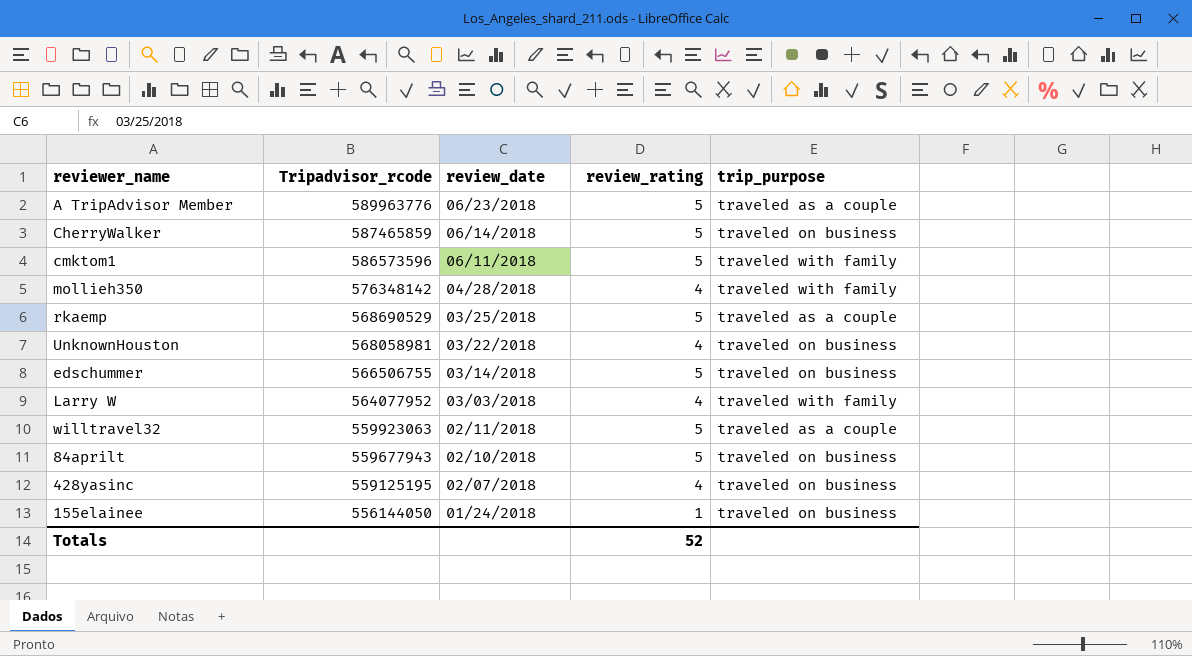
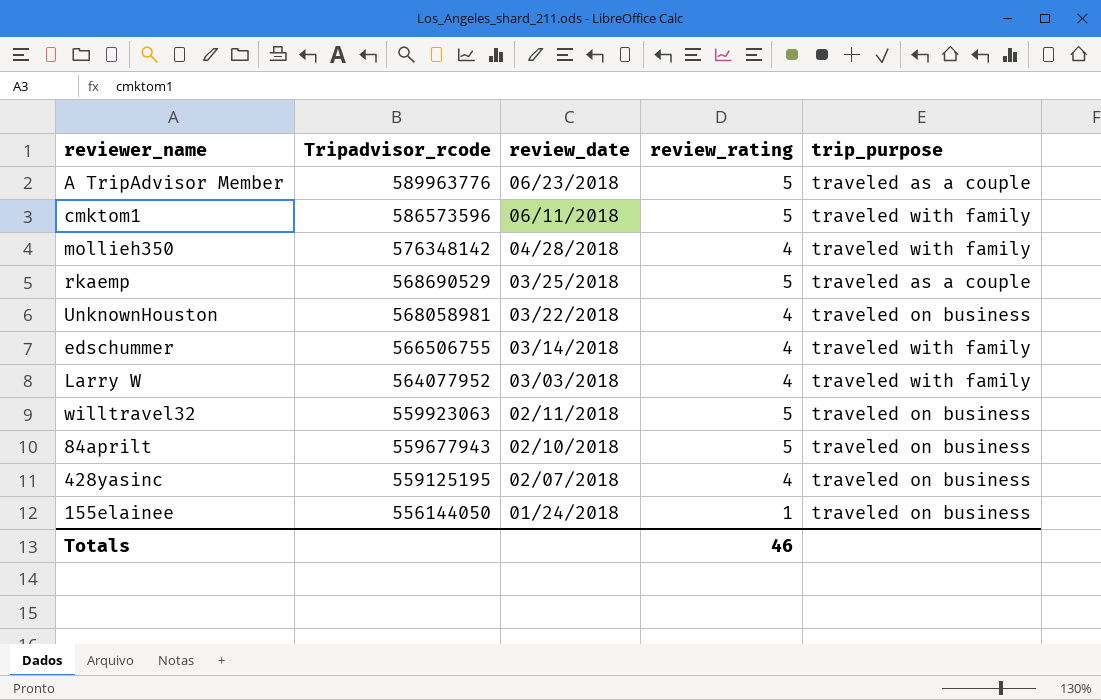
row CherryWalker: 587465859 | 06/14/2018 | 5 | traveled on business -> none
edschummer | review_rating: 5 -> 4
edschummer | trip_purpose: traveled on business -> traveled with family
willtravel32 | trip_purpose: traveled as a couple -> traveled on business
Totals | review_rating: 52 -> 46

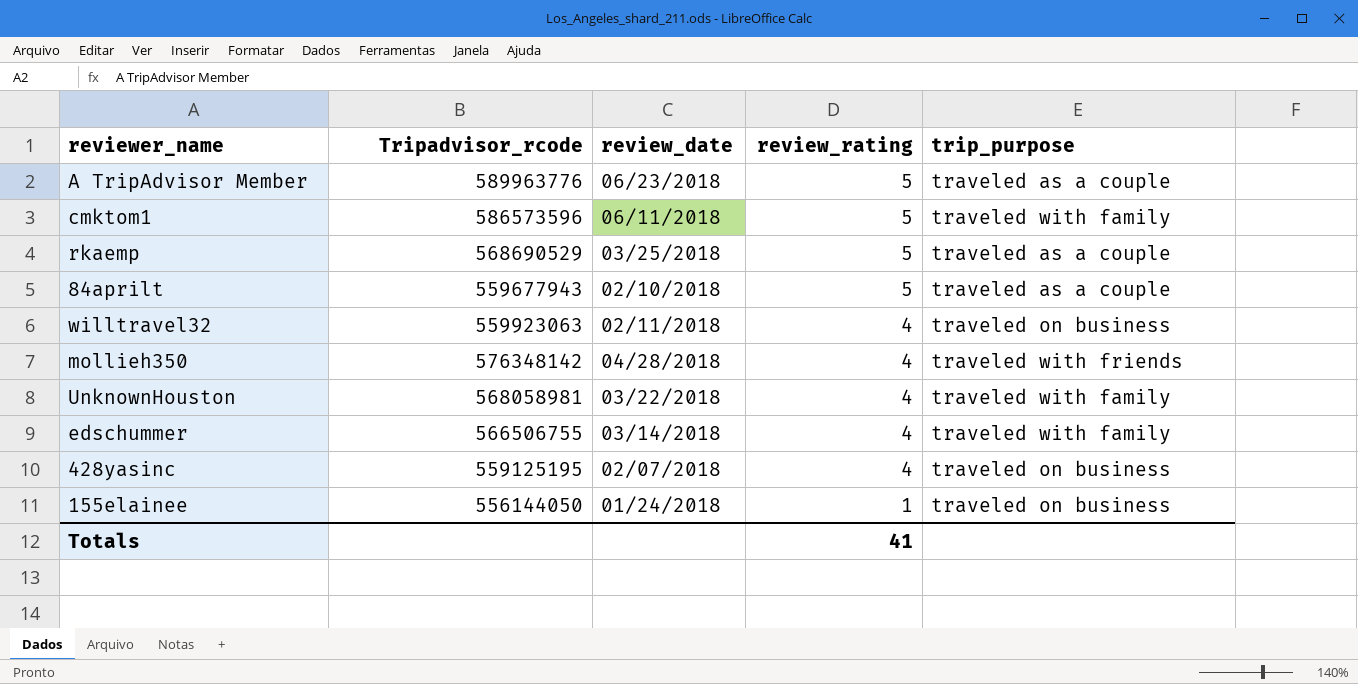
row order: Tripadvisor_rcode descending -> review_rating descending
row Larry W: 564077952 | 03/03/2018 | 4 | traveled with family -> none
84aprilt | trip_purpose: traveled on business -> traveled as a couple
willtravel32 | review_rating: 5 -> 4
mollieh350 | trip_purpose: traveled with family -> traveled with friends
UnknownHouston | trip_purpose: traveled on business -> traveled with family
Totals | review_rating: 46 -> 41

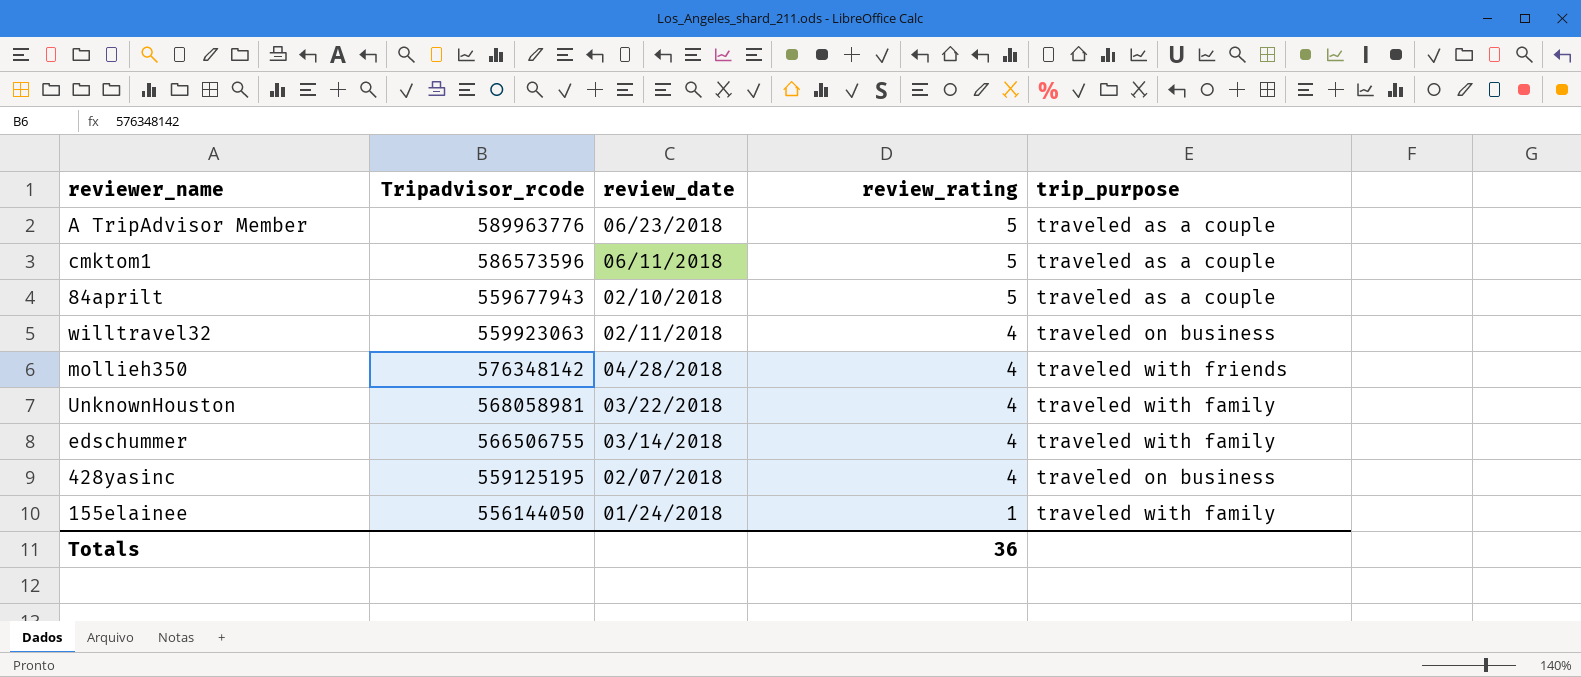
row rkaemp: 568690529 | 03/25/2018 | 5 | traveled as a couple -> none
cmktom1 | trip_purpose: traveled with family -> traveled as a couple
155elainee | trip_purpose: traveled on business -> traveled with family
Totals | review_rating: 41 -> 36

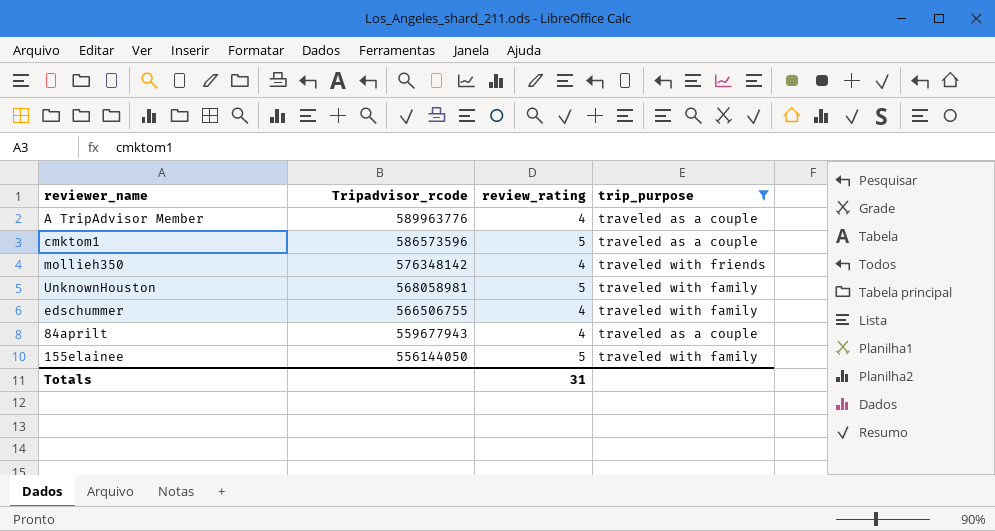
filter: none -> trip_purpose != traveled on business
row order: review_rating descending -> Tripadvisor_rcode descending
column review_date | position: 3 -> none
A TripAdvisor Member | review_rating: 5 -> 4
UnknownHouston | review_rating: 4 -> 5
84aprilt | review_rating: 5 -> 4
155elainee | review_rating: 1 -> 5
Totals | review_rating: 36 -> 31

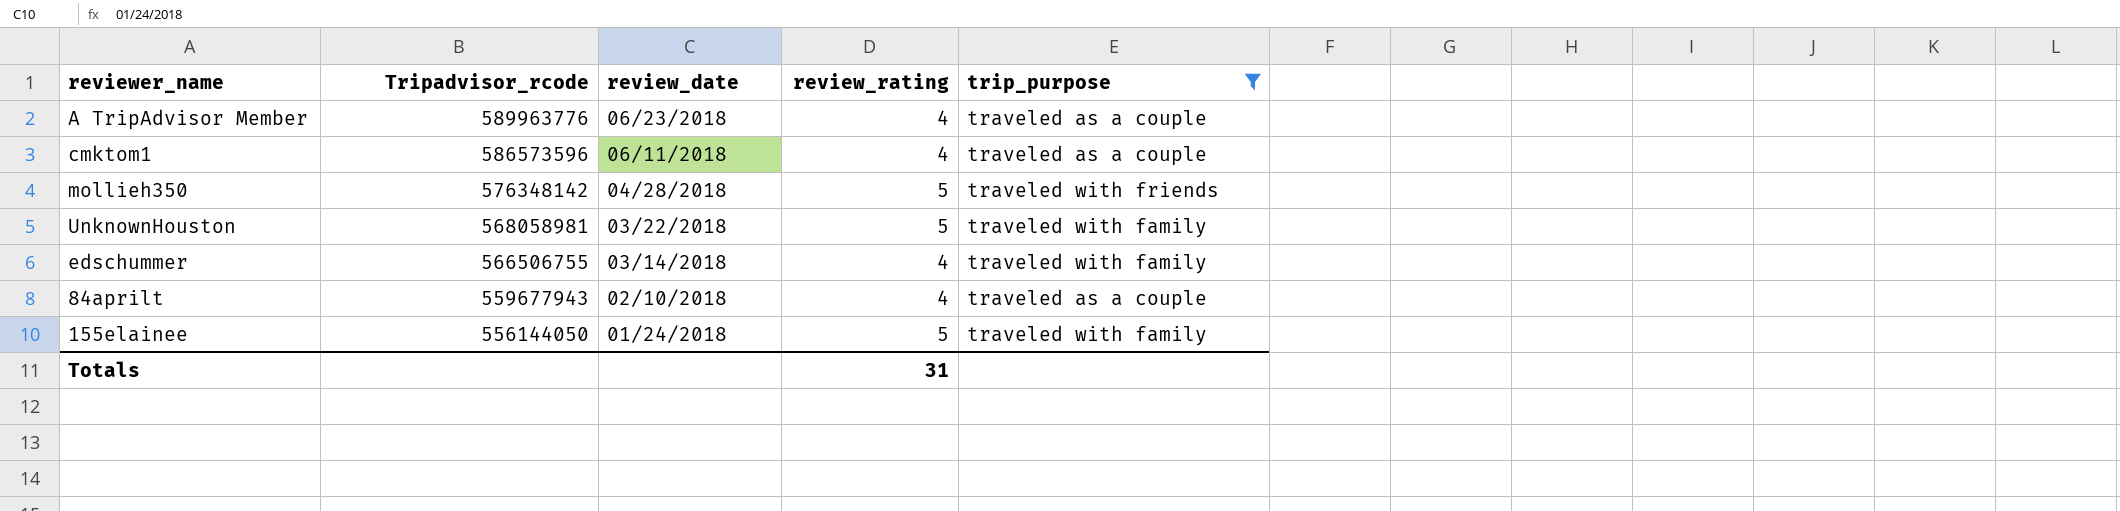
column review_date | position: none -> 3
cmktom1 | review_rating: 5 -> 4
mollieh350 | review_rating: 4 -> 5

